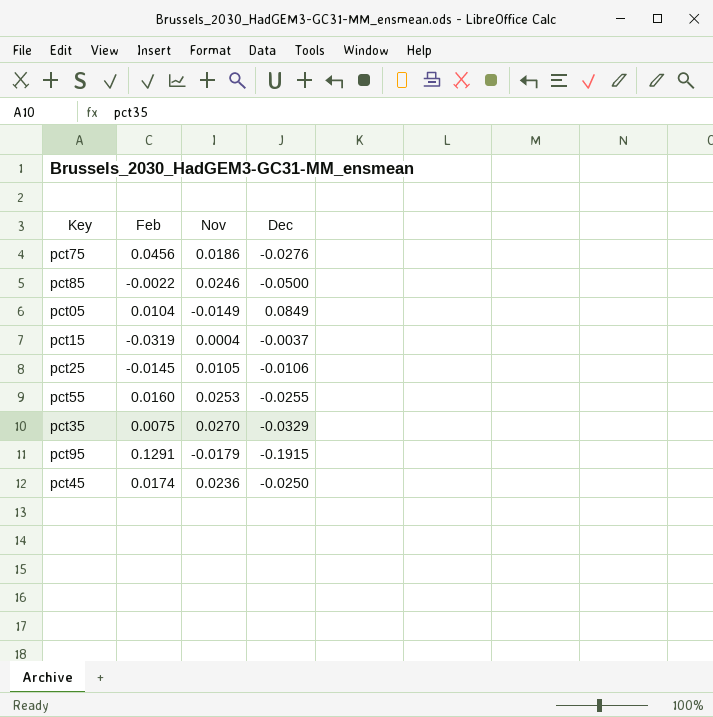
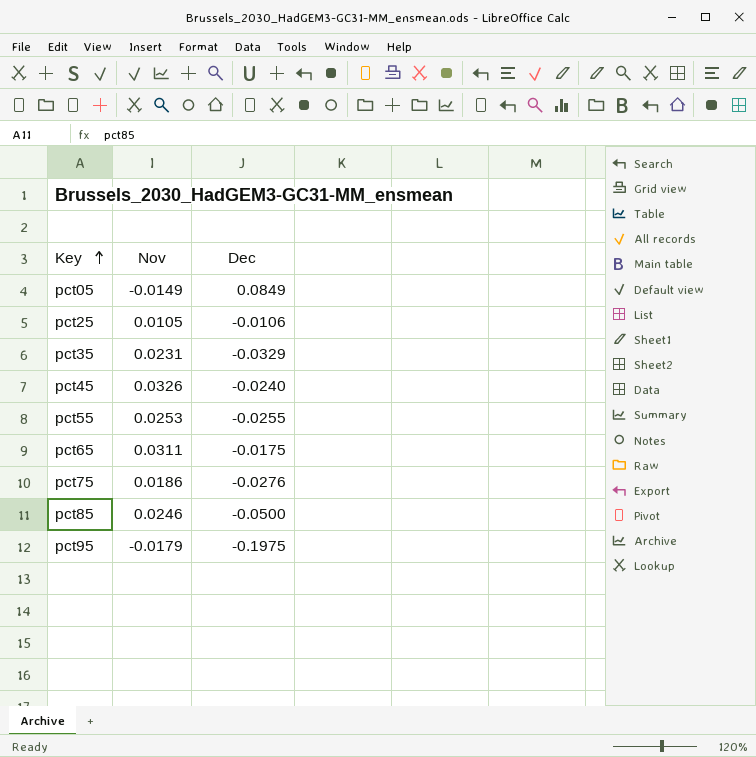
row order: none -> Key ascending
column Feb | position: 2 -> none
row pct15: -0.0319 | 0.0004 | -0.0037 -> none
pct35 | Nov: 0.0270 -> 0.0231
pct45 | Nov: 0.0236 -> 0.0326
pct45 | Dec: -0.0250 -> -0.0240
row pct65: none -> 0.0311 | -0.0175
pct95 | Dec: -0.1915 -> -0.1975

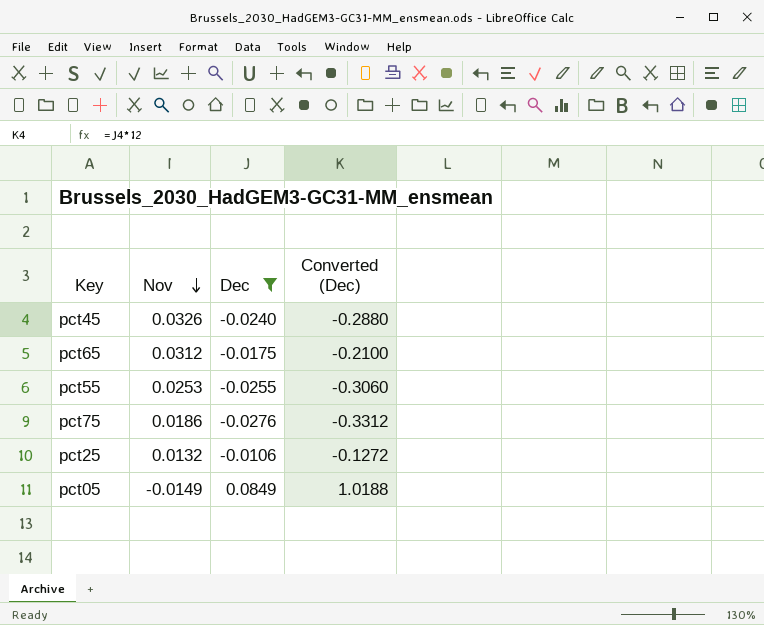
filter: none -> Dec >= -0.0276
row order: Key ascending -> Nov descending
column Converted (Dec) | formula: none -> [Dec] * 12
pct65 | Nov: 0.0311 -> 0.0312
pct25 | Nov: 0.0105 -> 0.0132

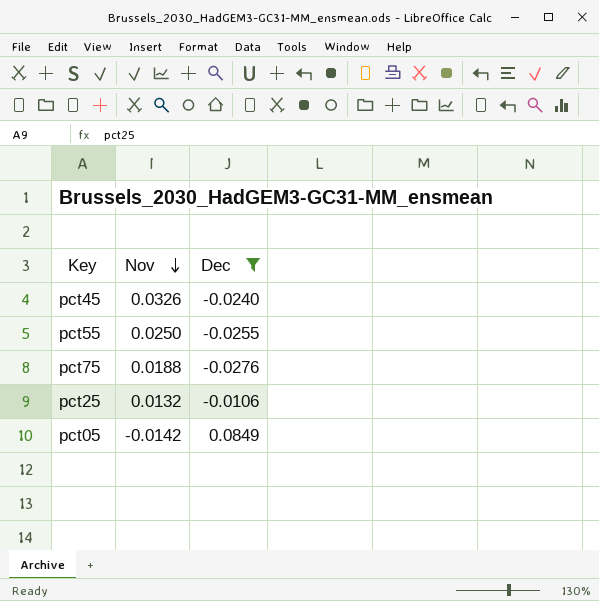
column Converted (Dec) | formula: [Dec] * 12 -> none
row pct65: 0.0312 | -0.0175 | -0.2100 -> none
pct55 | Nov: 0.0253 -> 0.0250
pct75 | Nov: 0.0186 -> 0.0188
pct05 | Nov: -0.0149 -> -0.0142

